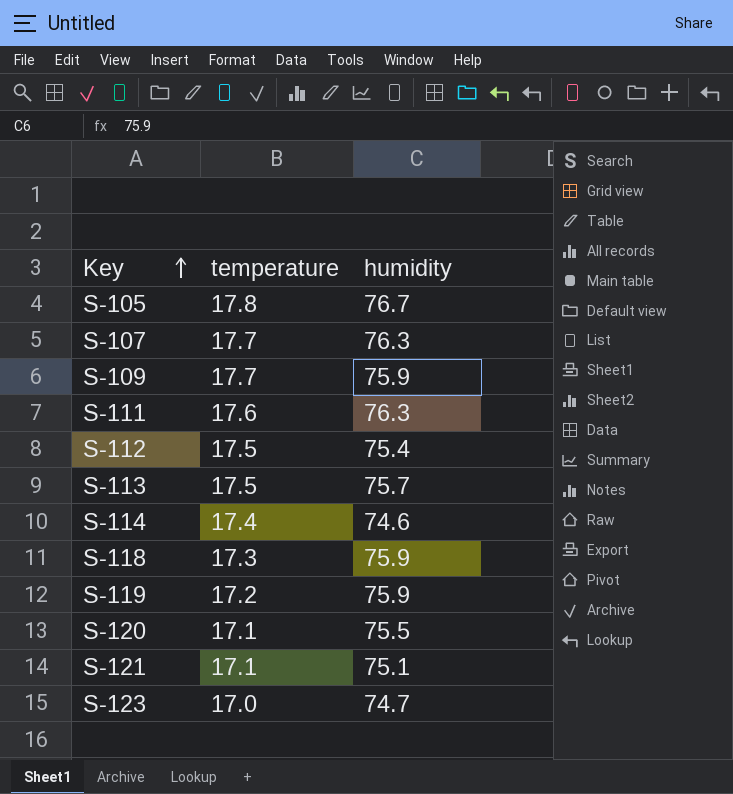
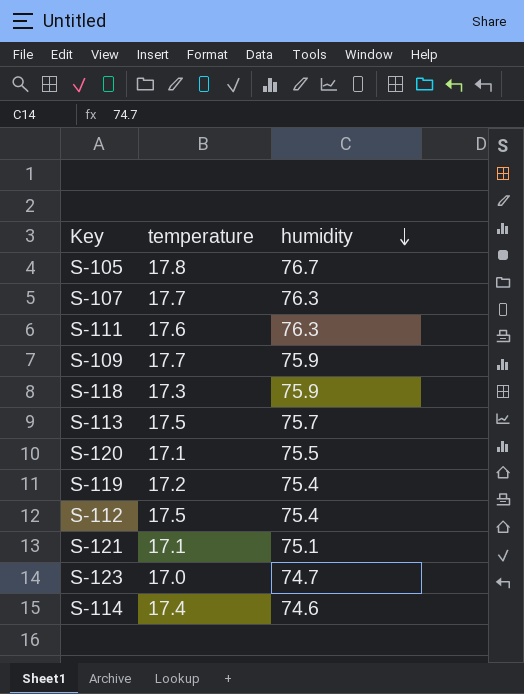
row order: Key ascending -> humidity descending
S-119 | humidity: 75.9 -> 75.4

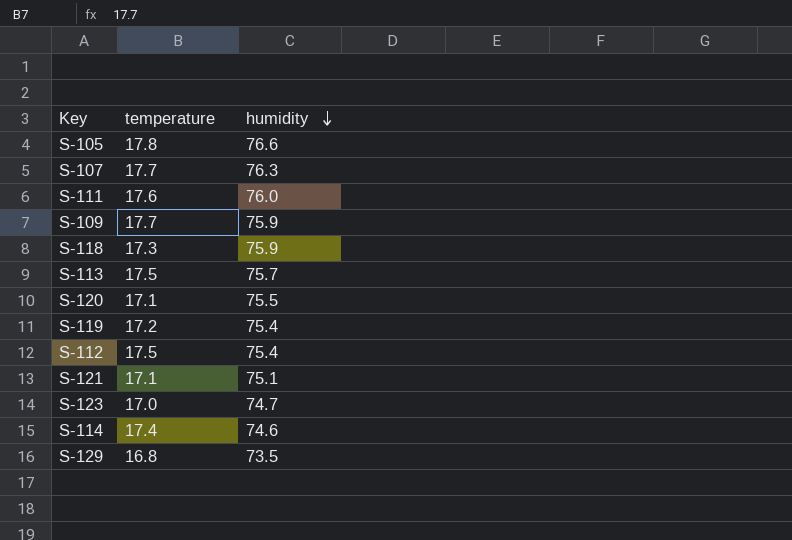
S-105 | humidity: 76.7 -> 76.6
S-111 | humidity: 76.3 -> 76.0
row S-129: none -> 16.8 | 73.5

